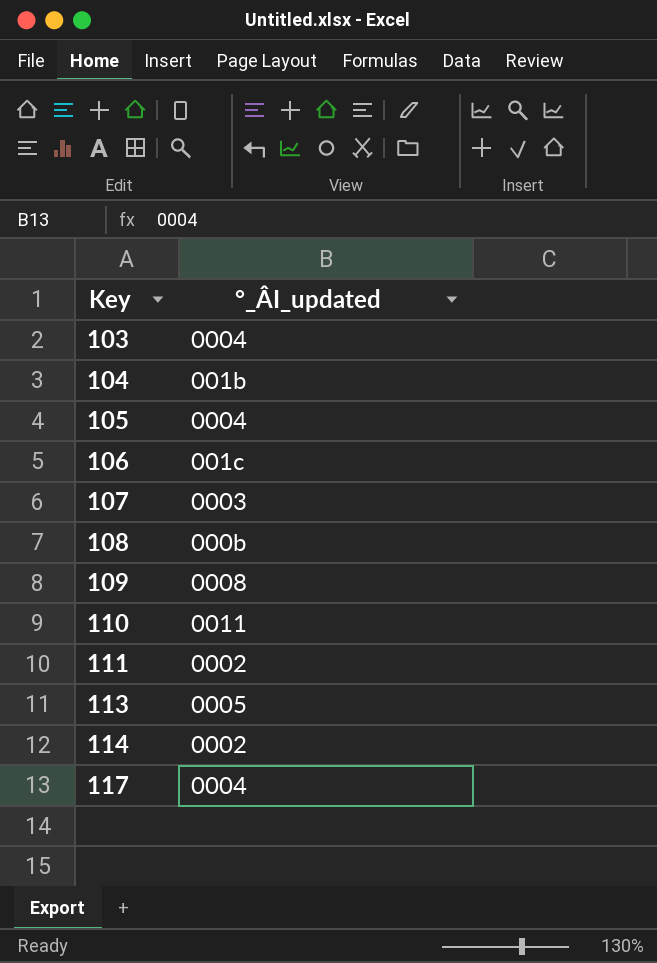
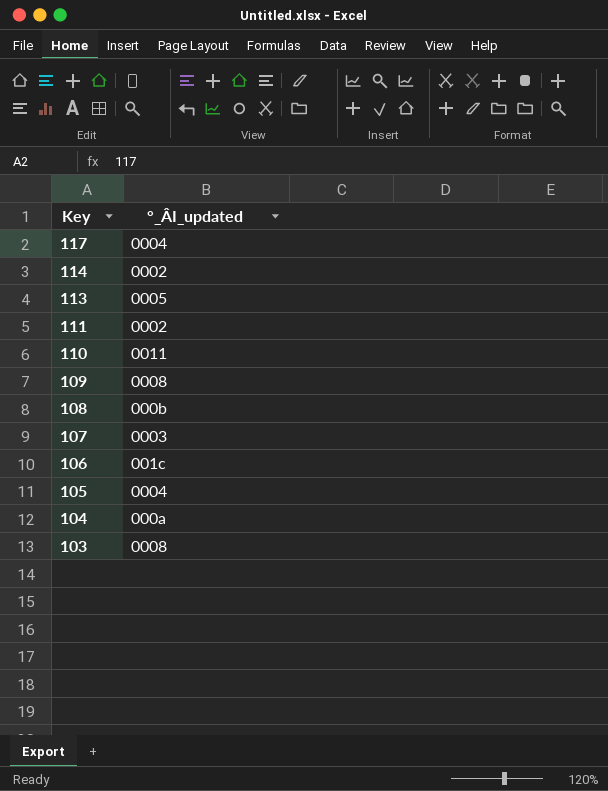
row order: Key ascending -> Key descending
104 | °_ÂI_updated: 001b -> 000a
103 | °_ÂI_updated: 0004 -> 0008

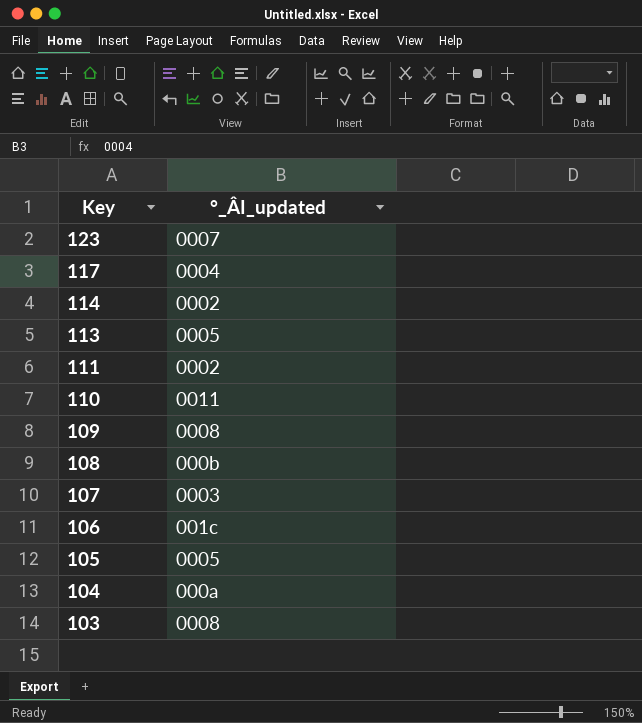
row 123: none -> 0007
105 | °_ÂI_updated: 0004 -> 0005

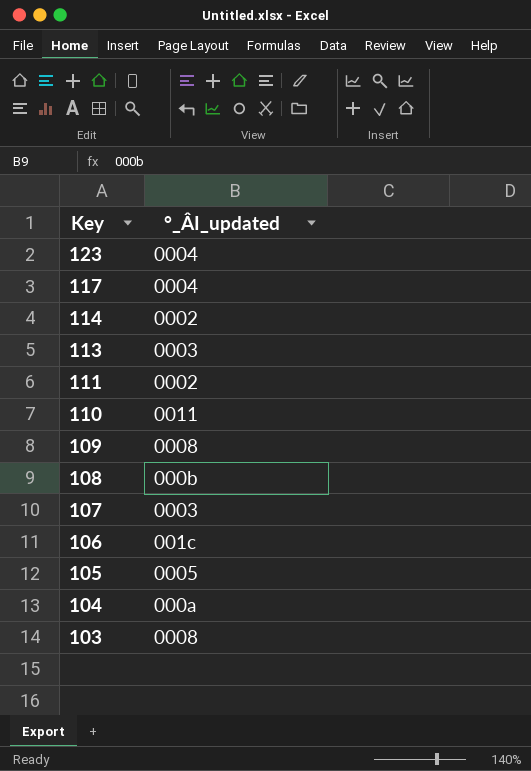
123 | °_ÂI_updated: 0007 -> 0004
113 | °_ÂI_updated: 0005 -> 0003

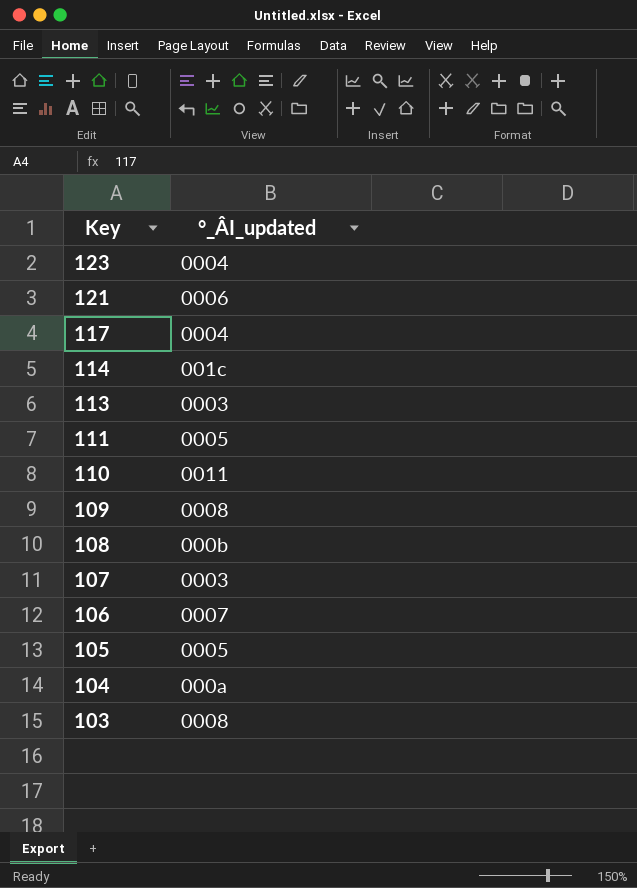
row 121: none -> 0006
114 | °_ÂI_updated: 0002 -> 001c
111 | °_ÂI_updated: 0002 -> 0005
106 | °_ÂI_updated: 001c -> 0007

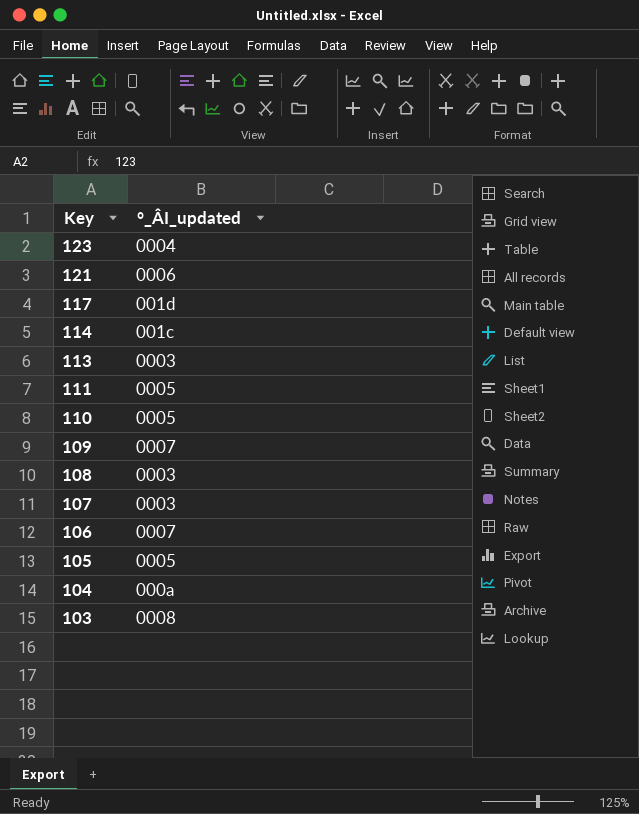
117 | °_ÂI_updated: 0004 -> 001d
110 | °_ÂI_updated: 0011 -> 0005
109 | °_ÂI_updated: 0008 -> 0007
108 | °_ÂI_updated: 000b -> 0003

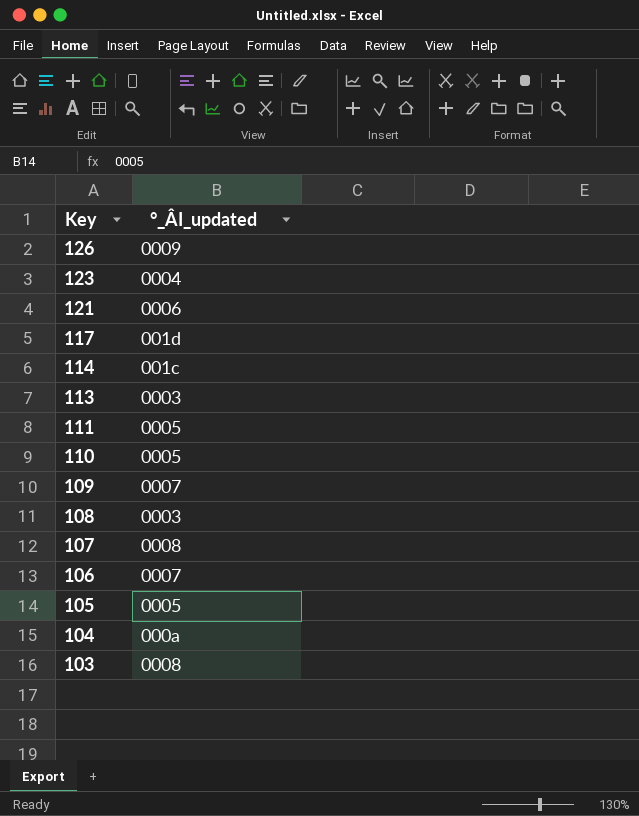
row 126: none -> 0009
107 | °_ÂI_updated: 0003 -> 0008

